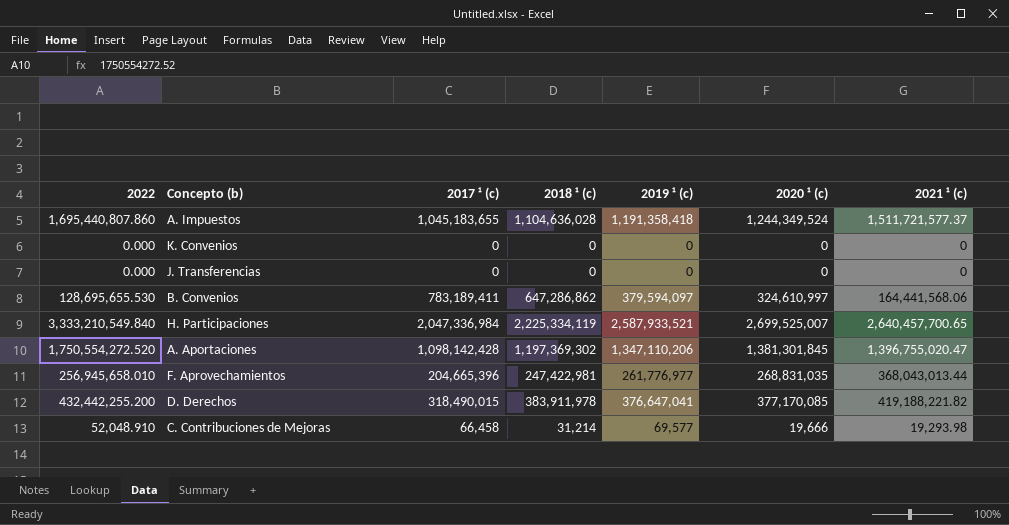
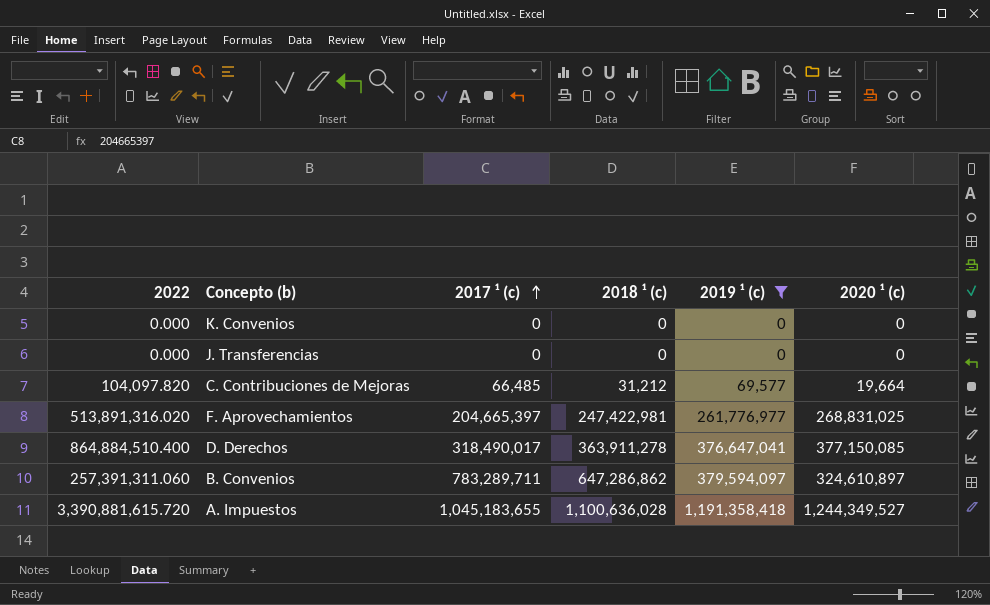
filter: none -> 2019 ¹ (c) <= 1,191,358,418
row order: none -> 2017 ¹ (c) ascending
column 2021 ¹ (c) | position: 7 -> none
C. Contribuciones de Mejoras | 2022: 52,048.910 -> 104,097.820
C. Contribuciones de Mejoras | 2017 ¹ (c): 66,458 -> 66,485
C. Contribuciones de Mejoras | 2018 ¹ (c): 31,214 -> 31,212
C. Contribuciones de Mejoras | 2020 ¹ (c): 19,666 -> 19,664
F. Aprovechamientos | 2022: 256,945,658.010 -> 513,891,316.020
F. Aprovechamientos | 2017 ¹ (c): 204,665,396 -> 204,665,397
F. Aprovechamientos | 2020 ¹ (c): 268,831,035 -> 268,831,025
D. Derechos | 2022: 432,442,255.200 -> 864,884,510.400
D. Derechos | 2017 ¹ (c): 318,490,015 -> 318,490,017
D. Derechos | 2018 ¹ (c): 383,911,978 -> 363,911,278
D. Derechos | 2020 ¹ (c): 377,170,085 -> 377,150,085
B. Convenios | 2022: 128,695,655.530 -> 257,391,311.060
B. Convenios | 2017 ¹ (c): 783,189,411 -> 783,289,711
B. Convenios | 2020 ¹ (c): 324,610,997 -> 324,610,897
A. Impuestos | 2022: 1,695,440,807.860 -> 3,390,881,615.720
A. Impuestos | 2018 ¹ (c): 1,104,636,028 -> 1,100,636,028
A. Impuestos | 2020 ¹ (c): 1,244,349,524 -> 1,244,349,527

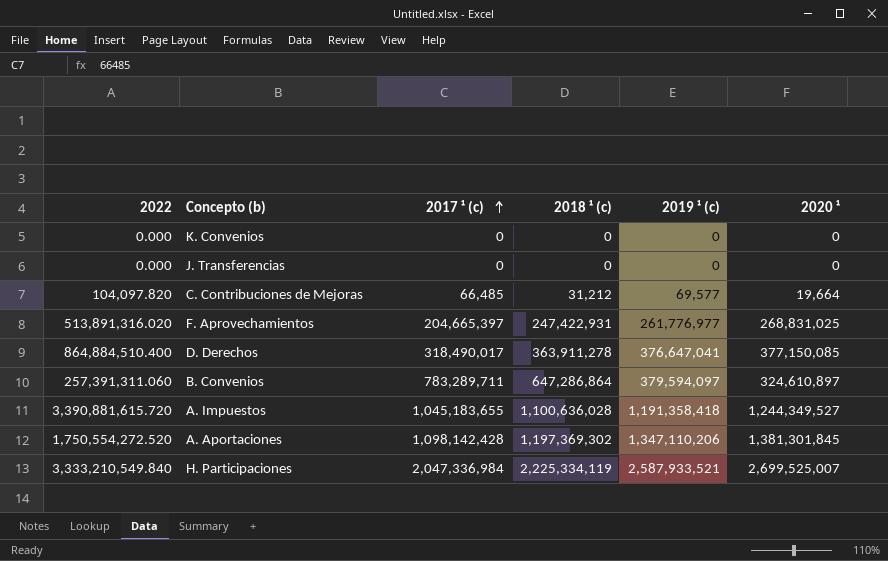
filter: 2019 ¹ (c) <= 1,191,358,418 -> none
column name: 2020 ¹ (c) -> 2020 ¹
F. Aprovechamientos | 2018 ¹ (c): 247,422,981 -> 247,422,931
B. Convenios | 2018 ¹ (c): 647,286,862 -> 647,286,864

